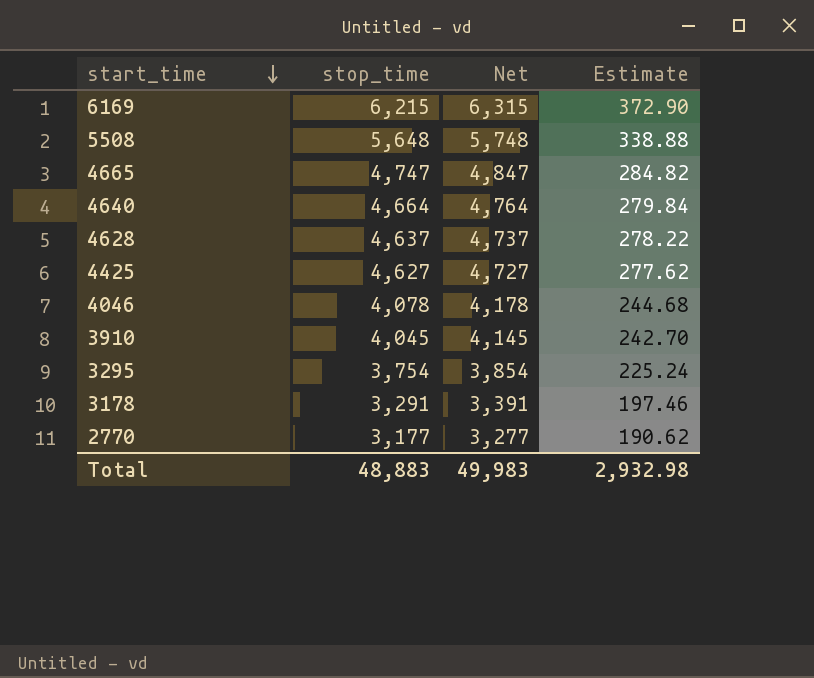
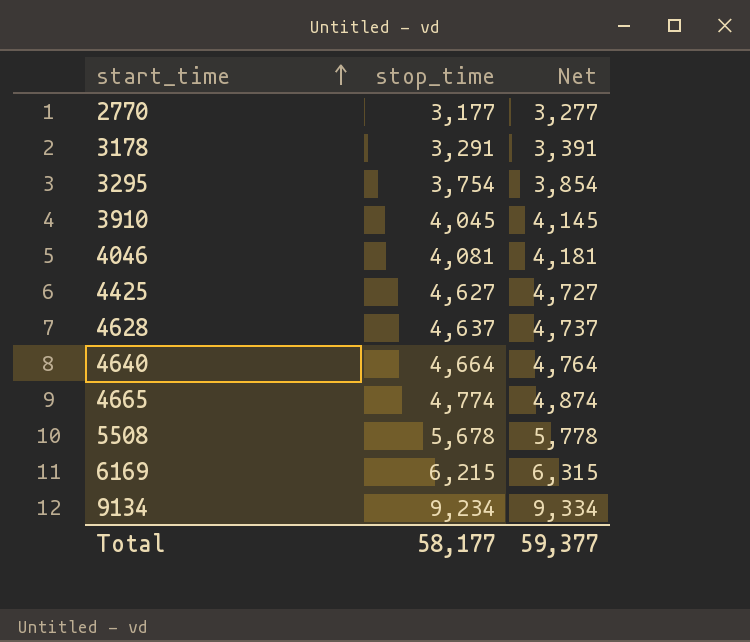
row order: start_time descending -> start_time ascending
column Estimate | formula: [stop_time] * 0.06 -> none
4046 | stop_time: 4,078 -> 4,081
4046 | Net: 4,178 -> 4,181
4665 | stop_time: 4,747 -> 4,774
4665 | Net: 4,847 -> 4,874
5508 | stop_time: 5,648 -> 5,678
5508 | Net: 5,748 -> 5,778
row 9134: none -> 9,234 | 9,334
Total | stop_time: 48,883 -> 58,177
Total | Net: 49,983 -> 59,377

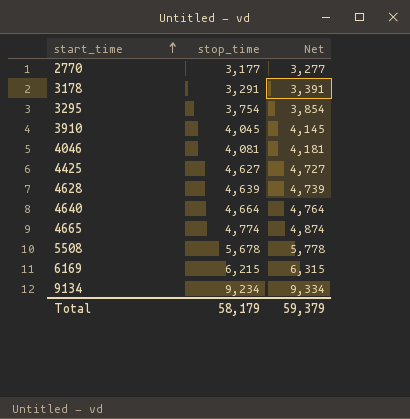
4628 | stop_time: 4,637 -> 4,639
4628 | Net: 4,737 -> 4,739
Total | stop_time: 58,177 -> 58,179
Total | Net: 59,377 -> 59,379

